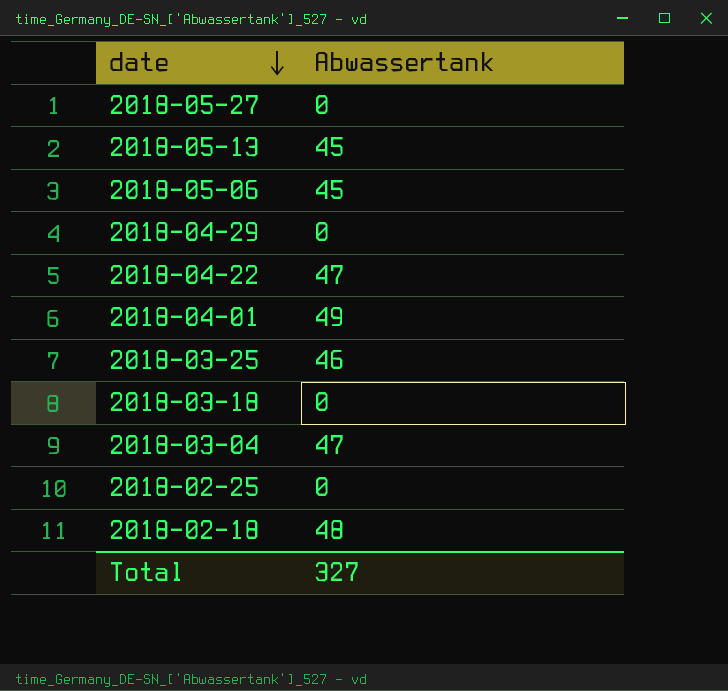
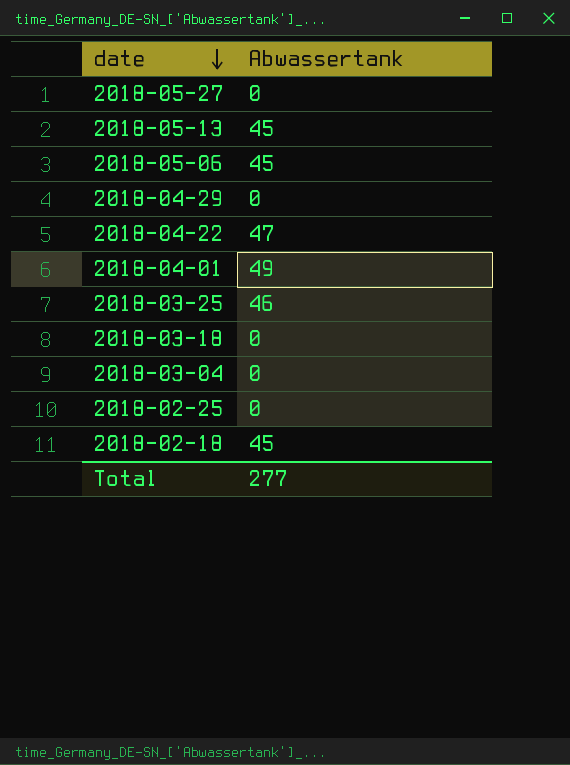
2018-03-04 | Abwassertank: 47 -> 0
2018-02-18 | Abwassertank: 48 -> 45
Total | Abwassertank: 327 -> 277

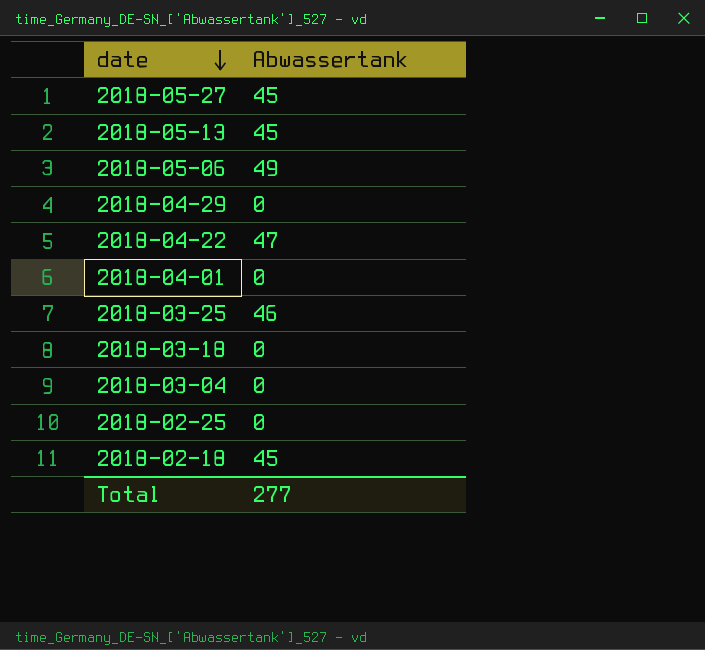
2018-05-27 | Abwassertank: 0 -> 45
2018-05-06 | Abwassertank: 45 -> 49
2018-04-01 | Abwassertank: 49 -> 0

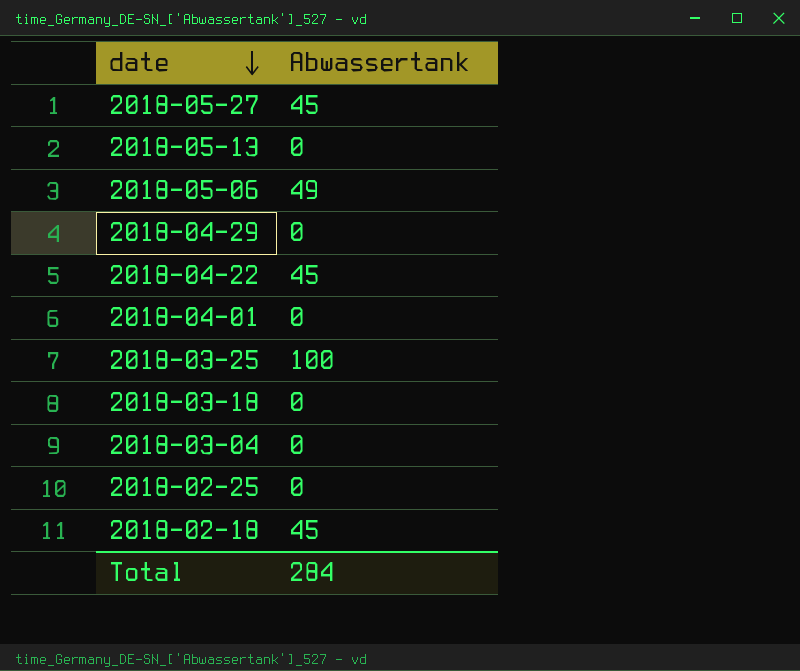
2018-05-13 | Abwassertank: 45 -> 0
2018-04-22 | Abwassertank: 47 -> 45
2018-03-25 | Abwassertank: 46 -> 100
Total | Abwassertank: 277 -> 284

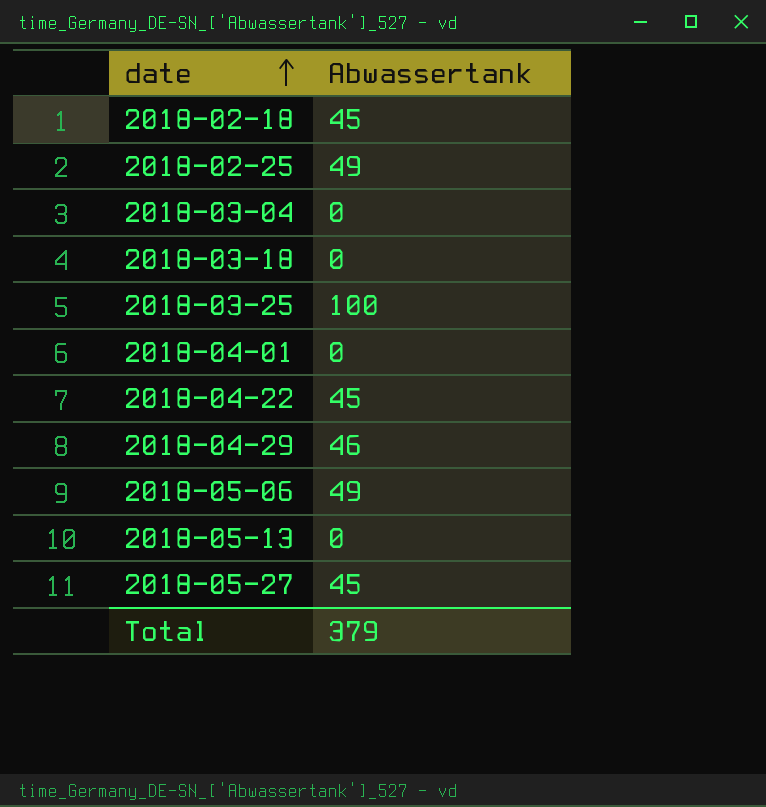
row order: date descending -> date ascending
2018-02-25 | Abwassertank: 0 -> 49
2018-04-29 | Abwassertank: 0 -> 46
Total | Abwassertank: 284 -> 379

